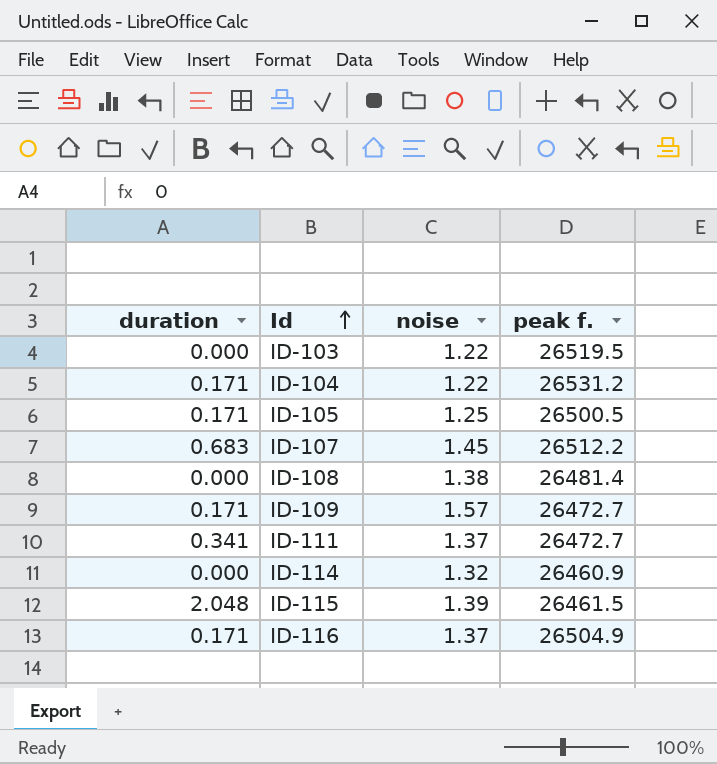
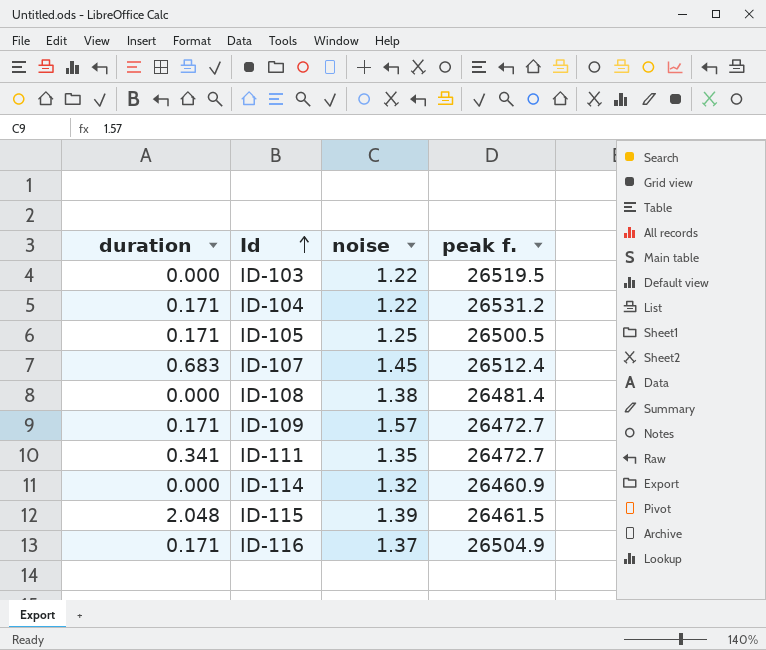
ID-107 | peak f.: 26512.2 -> 26512.4
ID-111 | noise: 1.37 -> 1.35

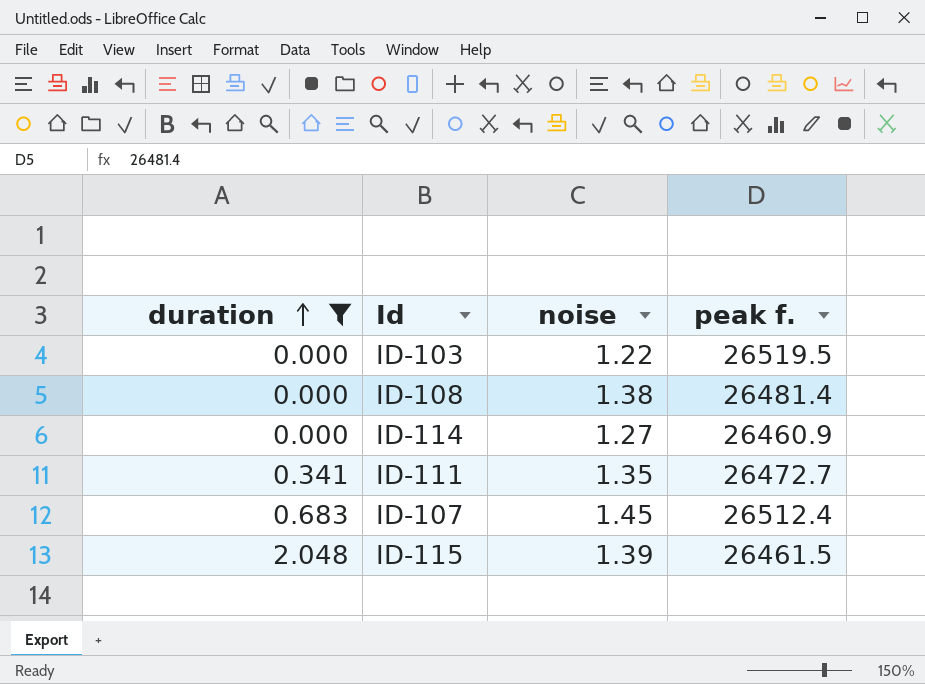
filter: none -> duration != 0.171
row order: Id ascending -> duration ascending
ID-114 | noise: 1.32 -> 1.27

